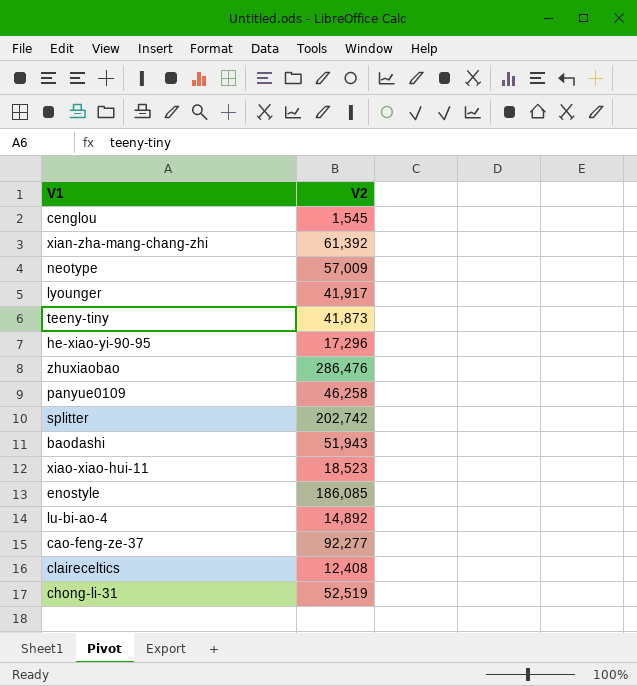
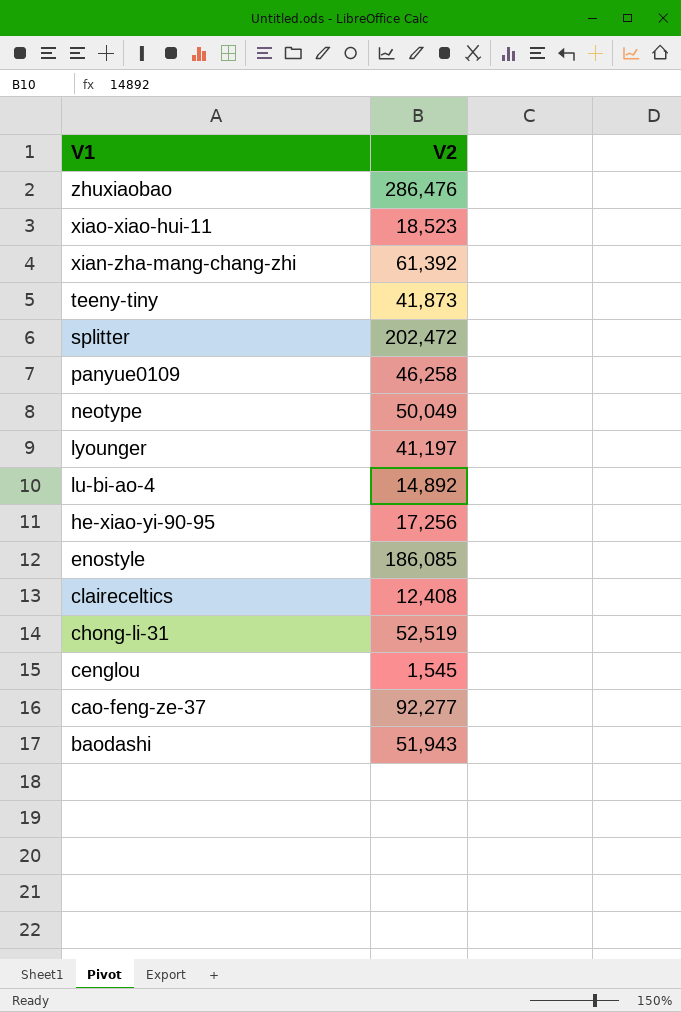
row order: none -> V1 descending
splitter | V2: 202,742 -> 202,472
neotype | V2: 57,009 -> 50,049
lyounger | V2: 41,917 -> 41,197
he-xiao-yi-90-95 | V2: 17,296 -> 17,256

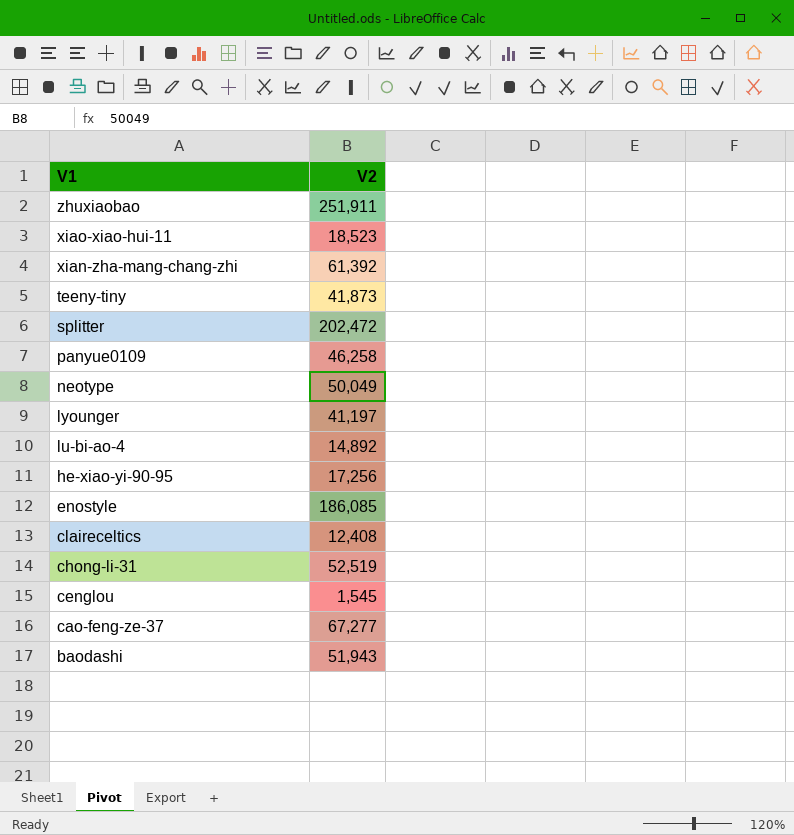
zhuxiaobao | V2: 286,476 -> 251,911
cao-feng-ze-37 | V2: 92,277 -> 67,277

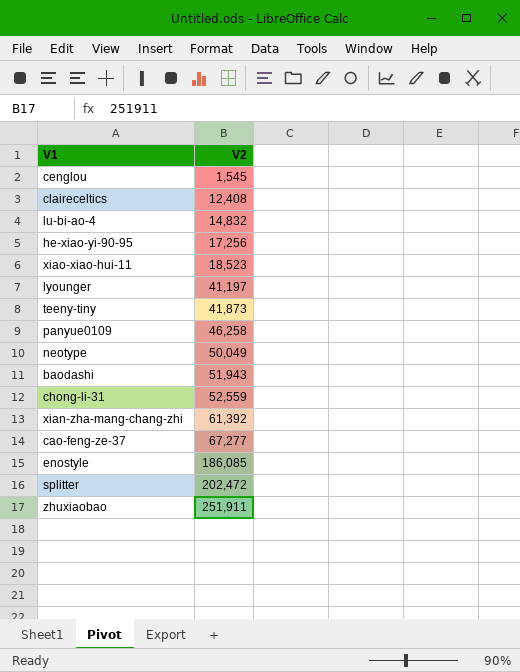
row order: V1 descending -> V2 ascending
lu-bi-ao-4 | V2: 14,892 -> 14,832
chong-li-31 | V2: 52,519 -> 52,559

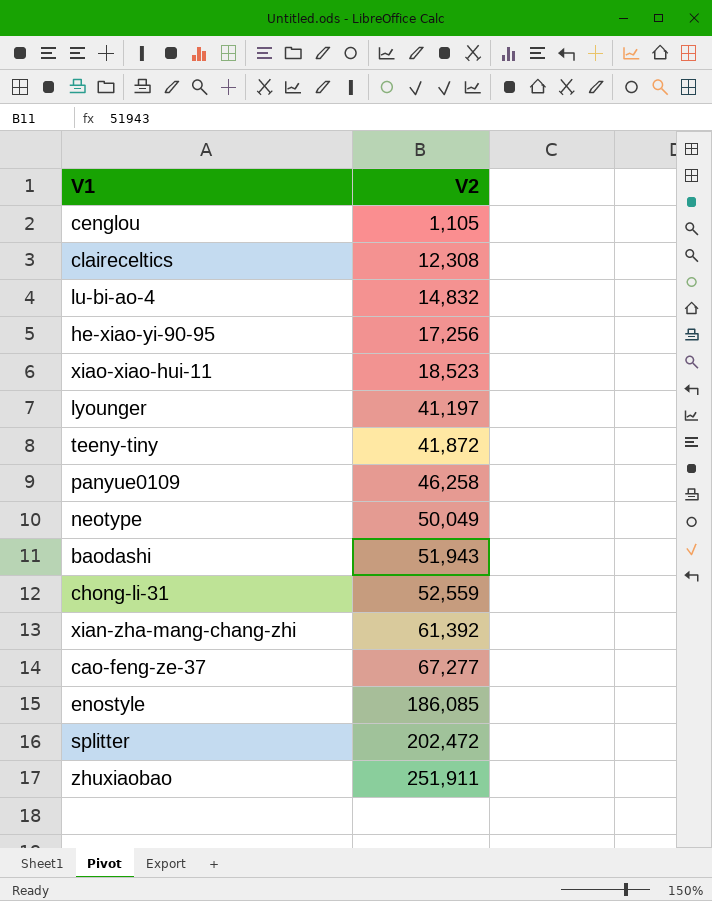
cenglou | V2: 1,545 -> 1,105
claireceltics | V2: 12,408 -> 12,308
teeny-tiny | V2: 41,873 -> 41,872

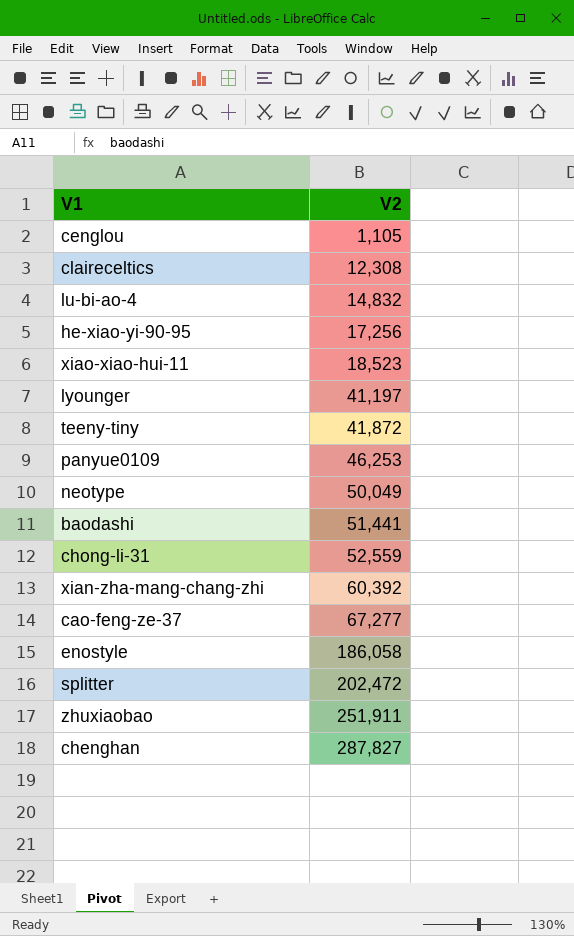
panyue0109 | V2: 46,258 -> 46,253
baodashi | V2: 51,943 -> 51,441
xian-zha-mang-chang-zhi | V2: 61,392 -> 60,392
enostyle | V2: 186,085 -> 186,058
row chenghan: none -> 287,827

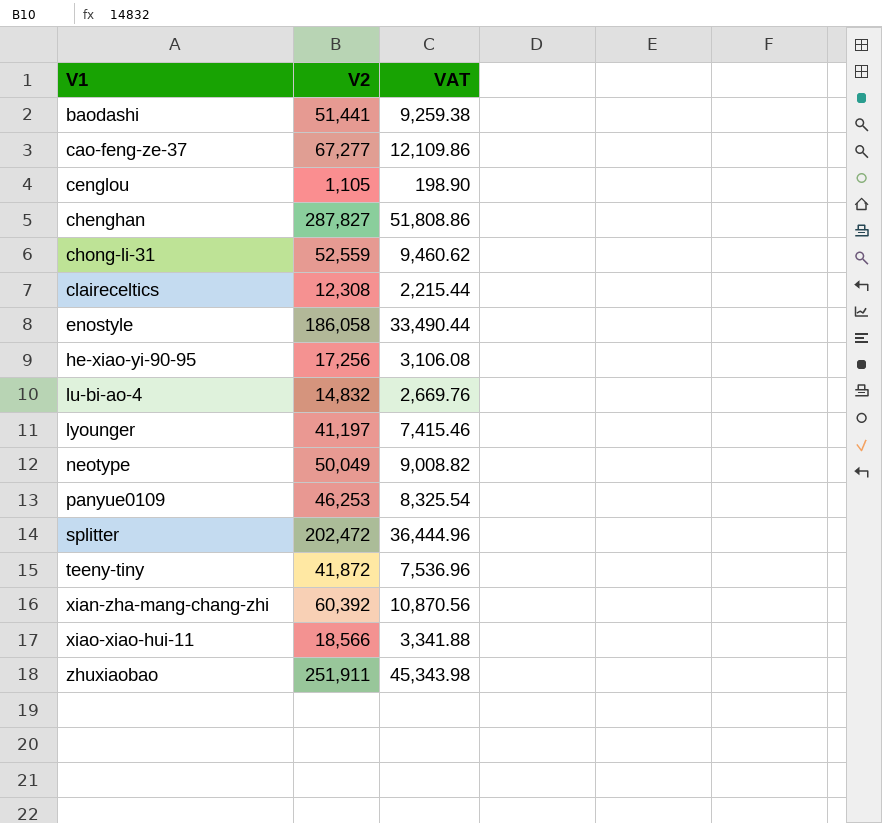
row order: V2 ascending -> V1 ascending
column VAT | formula: none -> [V2] * 0.18
xiao-xiao-hui-11 | V2: 18,523 -> 18,566

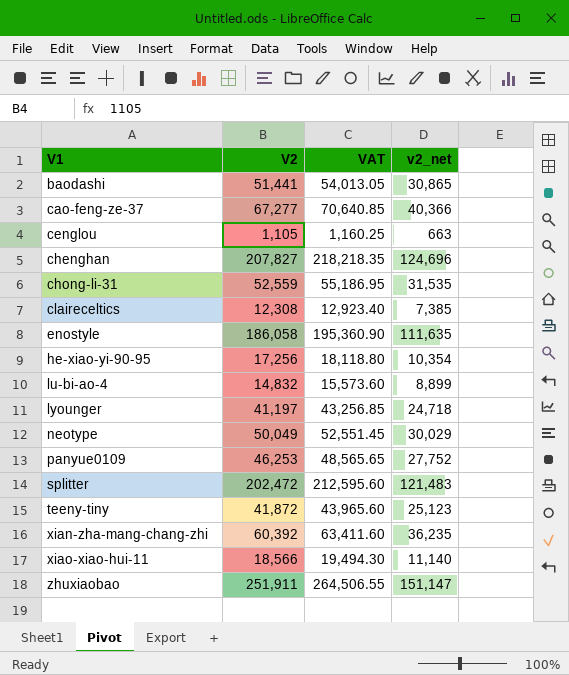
column VAT | formula: [V2] * 0.18 -> [V2] * 1.05
column v2_net | formula: none -> [V2] * 0.6
chenghan | V2: 287,827 -> 207,827

